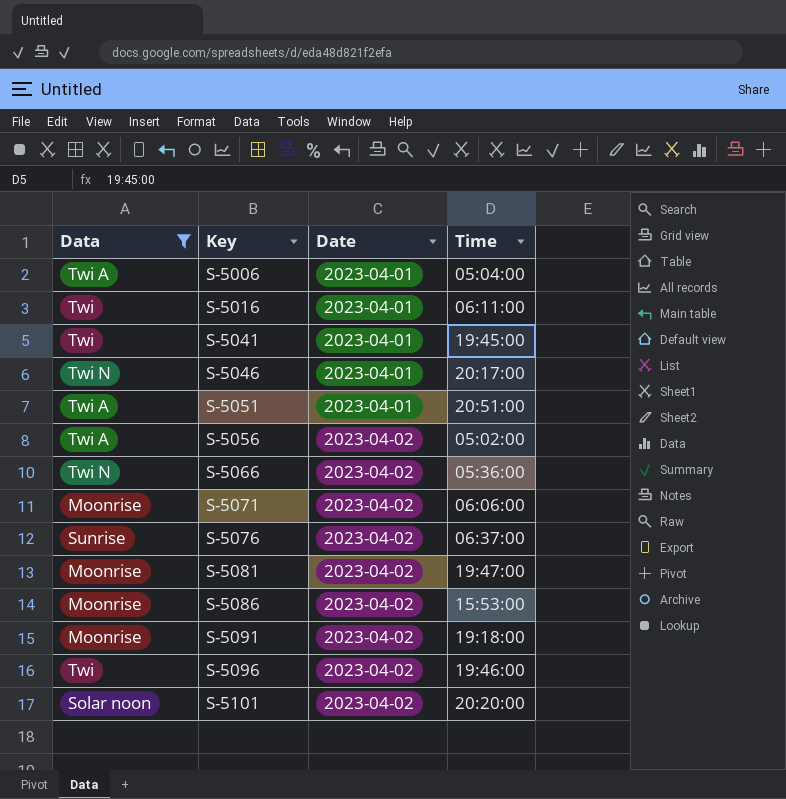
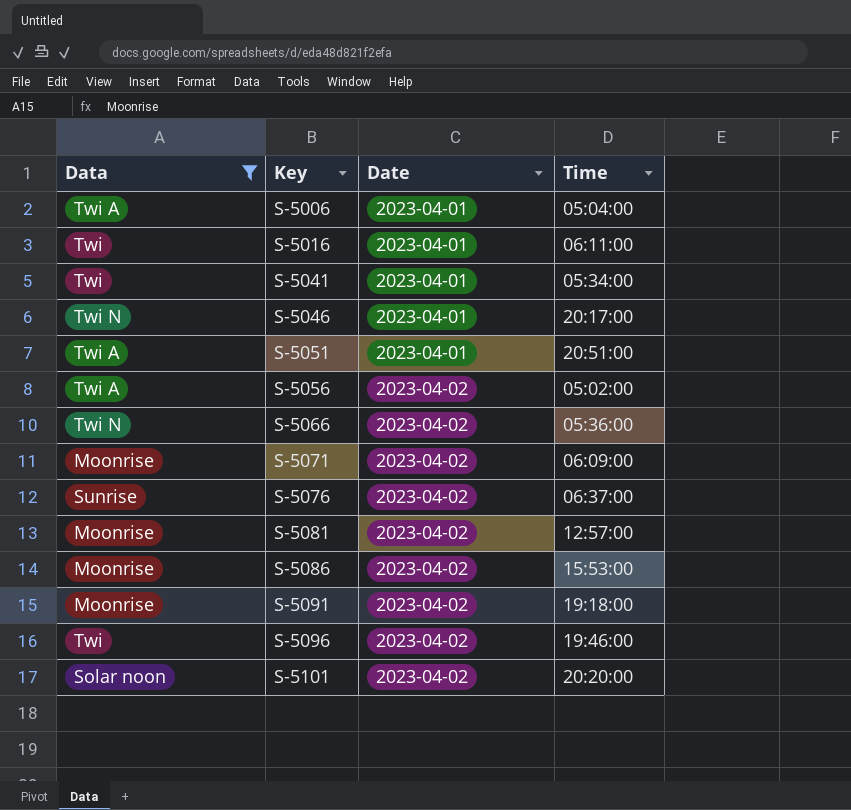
S-5041 | Time: 19:45:00 -> 05:34:00
S-5071 | Time: 06:06:00 -> 06:09:00
S-5081 | Time: 19:47:00 -> 12:57:00

